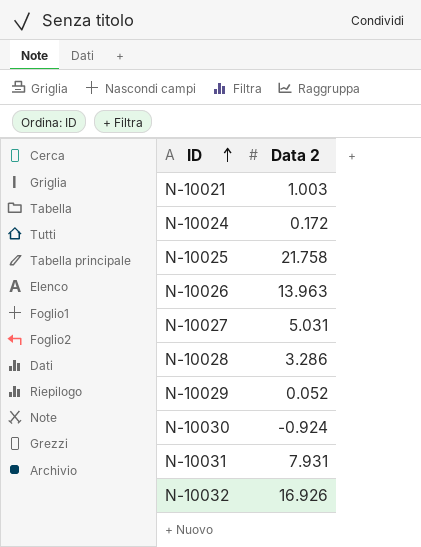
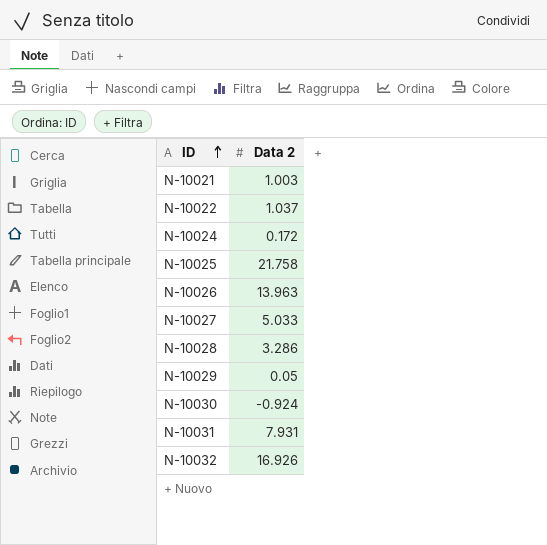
row N-10022: none -> 1.037
N-10027 | Data 2: 5.031 -> 5.033
N-10029 | Data 2: 0.052 -> 0.05

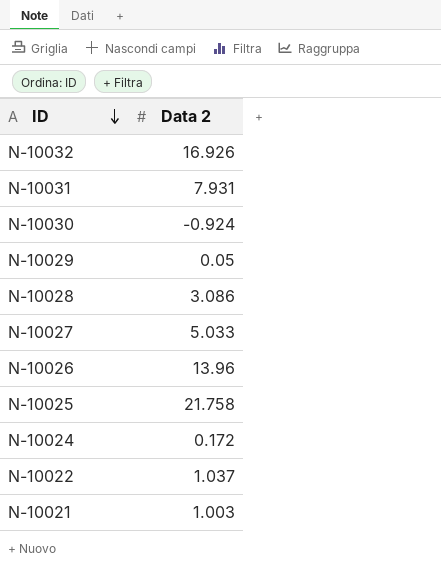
row order: ID ascending -> ID descending
N-10028 | Data 2: 3.286 -> 3.086
N-10026 | Data 2: 13.963 -> 13.96

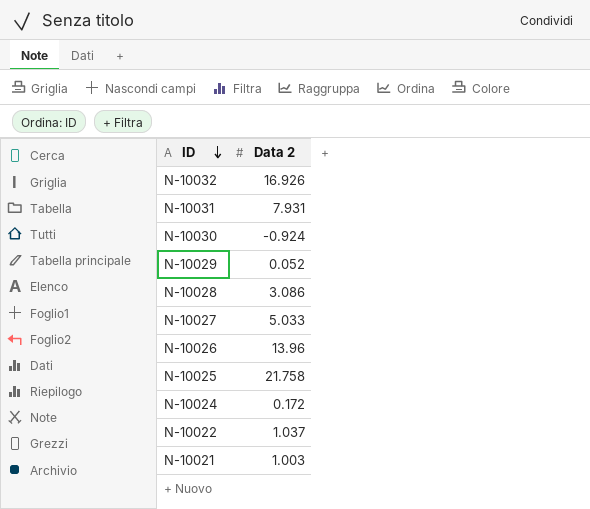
N-10029 | Data 2: 0.05 -> 0.052

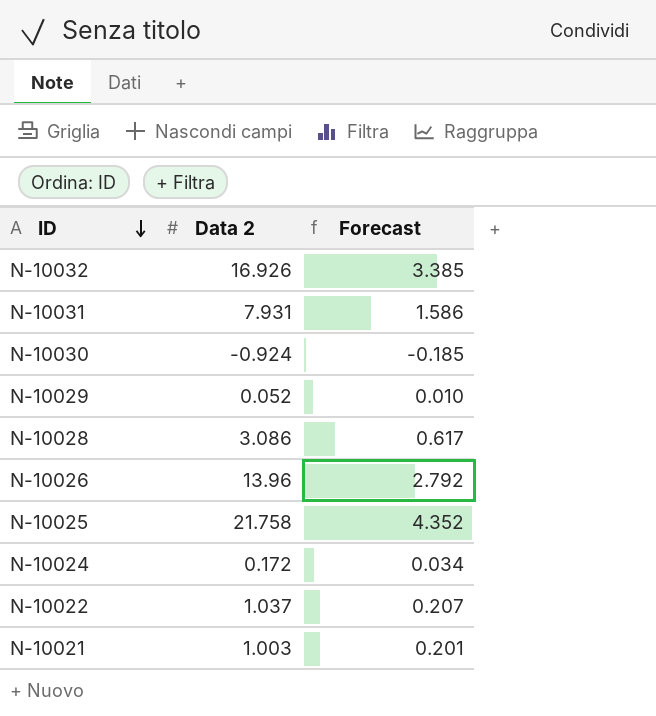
column Forecast | formula: none -> [Data 2] * 0.2
row N-10027: 5.033 -> none

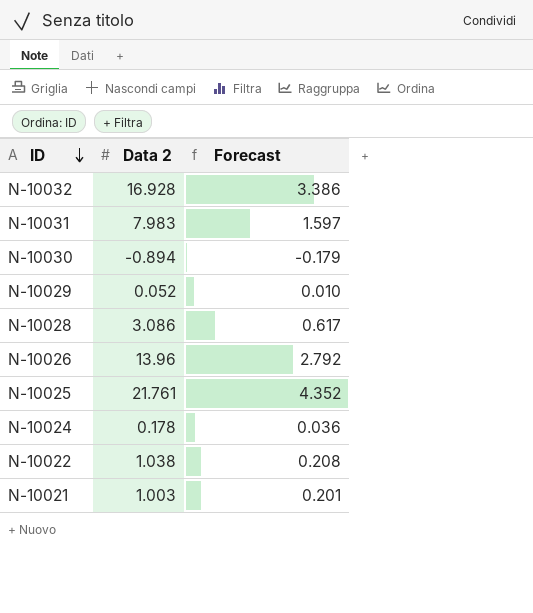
N-10032 | Data 2: 16.926 -> 16.928
N-10032 | Forecast: 3.385 -> 3.386
N-10031 | Data 2: 7.931 -> 7.983
N-10031 | Forecast: 1.586 -> 1.597
N-10030 | Data 2: -0.924 -> -0.894
N-10030 | Forecast: -0.185 -> -0.179
N-10025 | Data 2: 21.758 -> 21.761
N-10024 | Data 2: 0.172 -> 0.178
N-10024 | Forecast: 0.034 -> 0.036
N-10022 | Data 2: 1.037 -> 1.038
N-10022 | Forecast: 0.207 -> 0.208

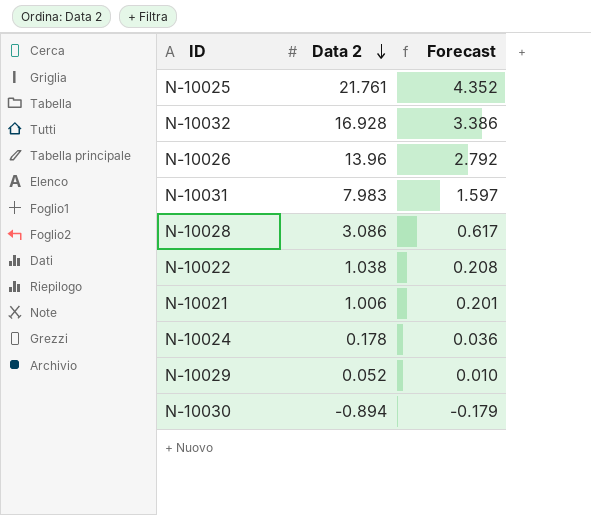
row order: ID descending -> Data 2 descending
N-10021 | Data 2: 1.003 -> 1.006

